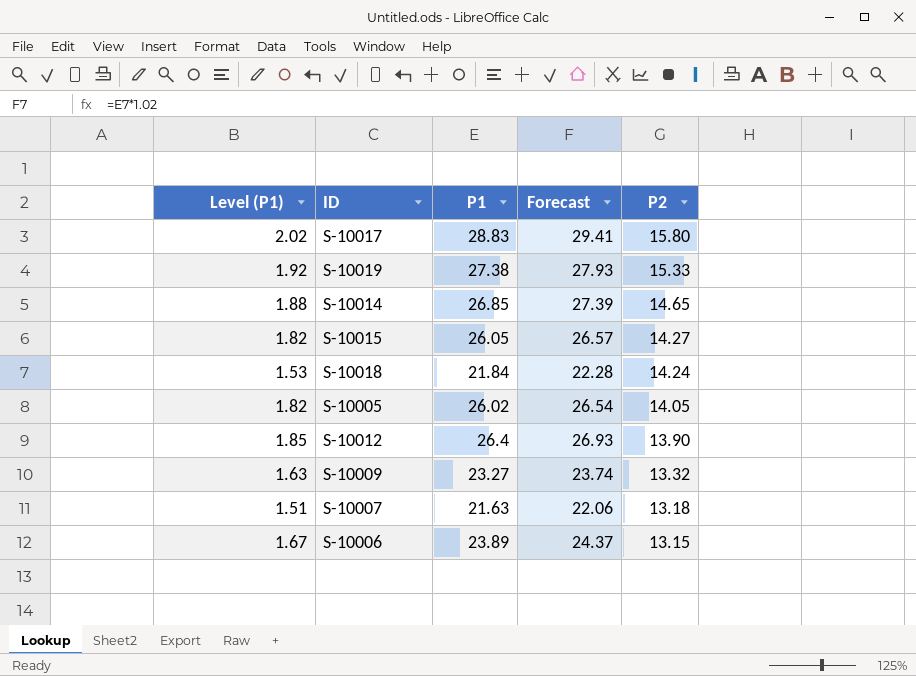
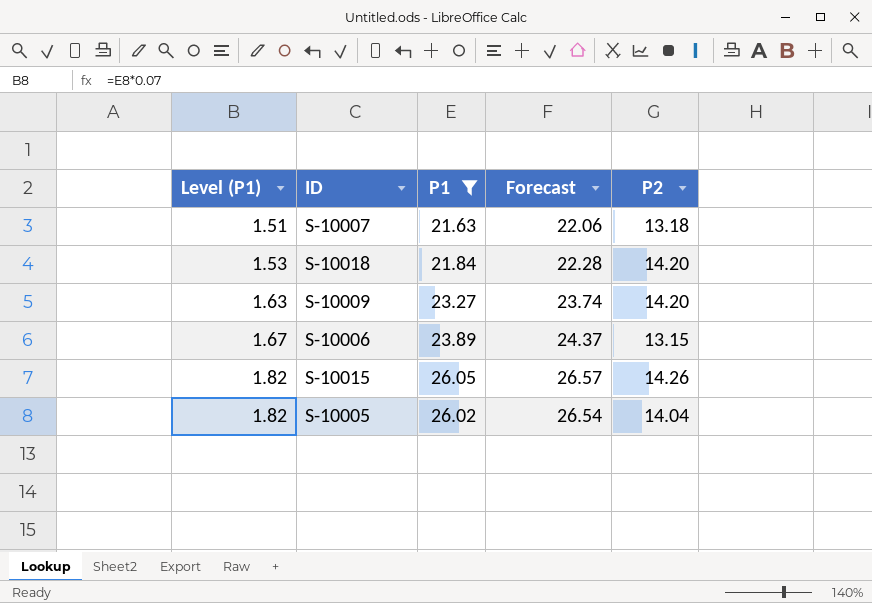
filter: none -> P1 <= 26.05
row order: P2 descending -> Level (P1) ascending
S-10018 | P2: 14.24 -> 14.20
S-10009 | P2: 13.32 -> 14.20
S-10015 | P2: 14.27 -> 14.26
S-10005 | P2: 14.05 -> 14.04

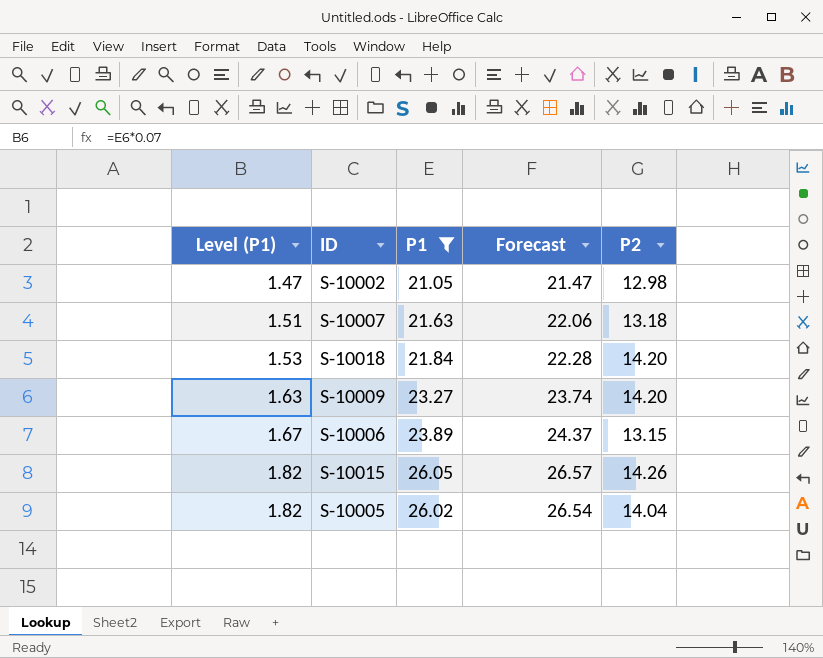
row S-10002: none -> 1.47 | 21.05 | 21.47 | 12.98

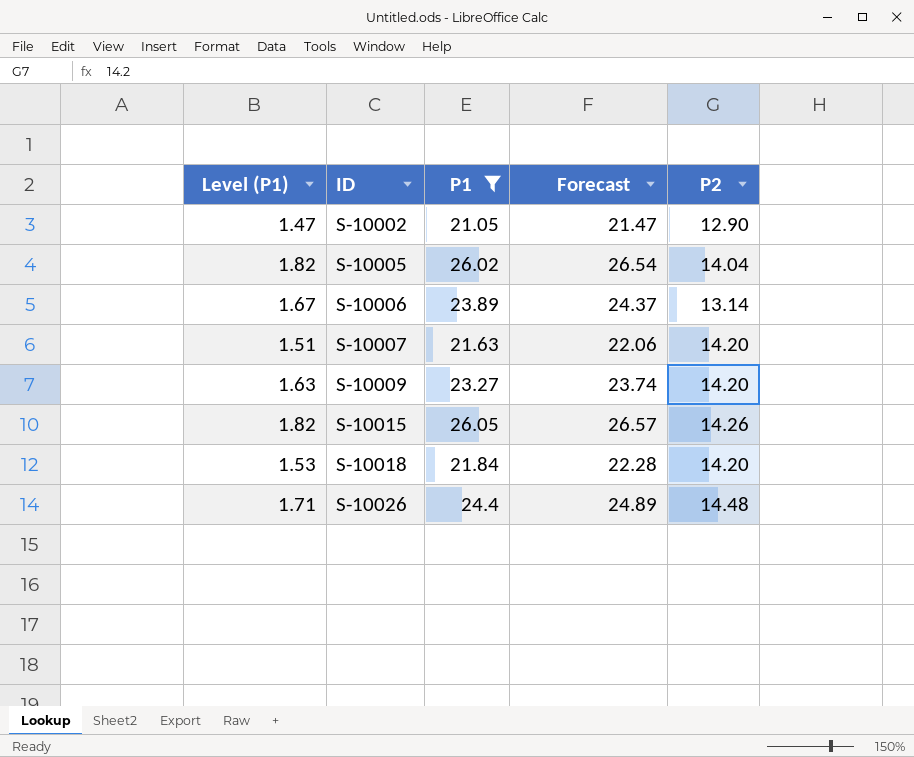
row order: Level (P1) ascending -> ID ascending
S-10002 | P2: 12.98 -> 12.90
S-10006 | P2: 13.15 -> 13.14
S-10007 | P2: 13.18 -> 14.20
row S-10026: none -> 1.71 | 24.4 | 24.89 | 14.48

